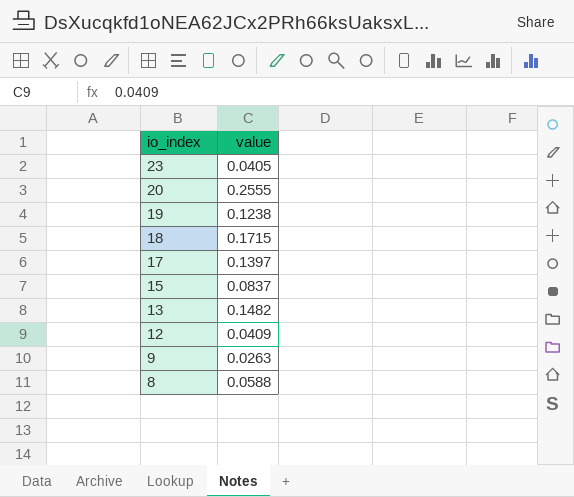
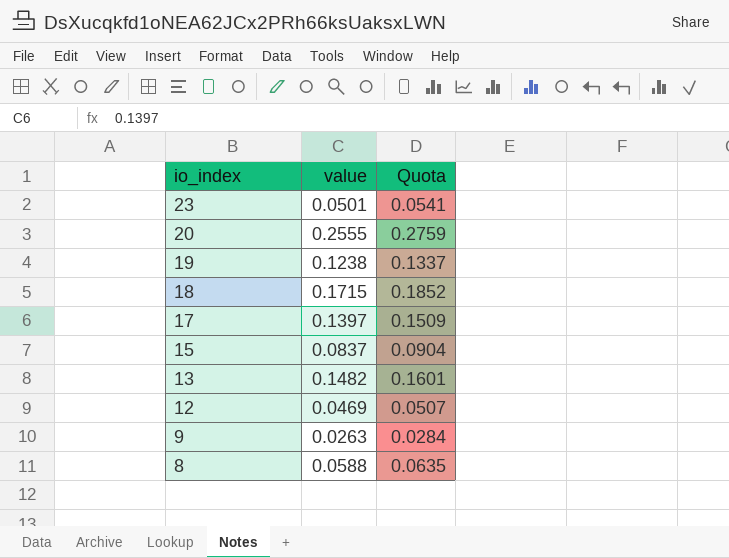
column Quota | formula: none -> [value] * 1.08
23 | value: 0.0405 -> 0.0501
12 | value: 0.0409 -> 0.0469

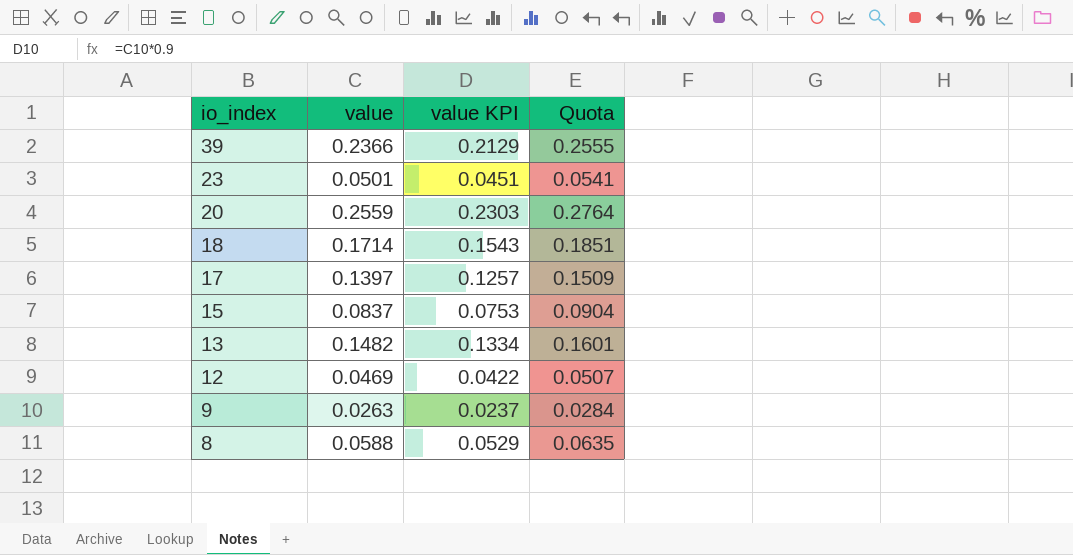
column value KPI | formula: none -> [value] * 0.9
row 19: 0.1238 | 0.1337 -> none
row 39: none -> 0.2366 | 0.2129 | 0.2555
20 | value: 0.2555 -> 0.2559
20 | Quota: 0.2759 -> 0.2764
18 | value: 0.1715 -> 0.1714
18 | Quota: 0.1852 -> 0.1851

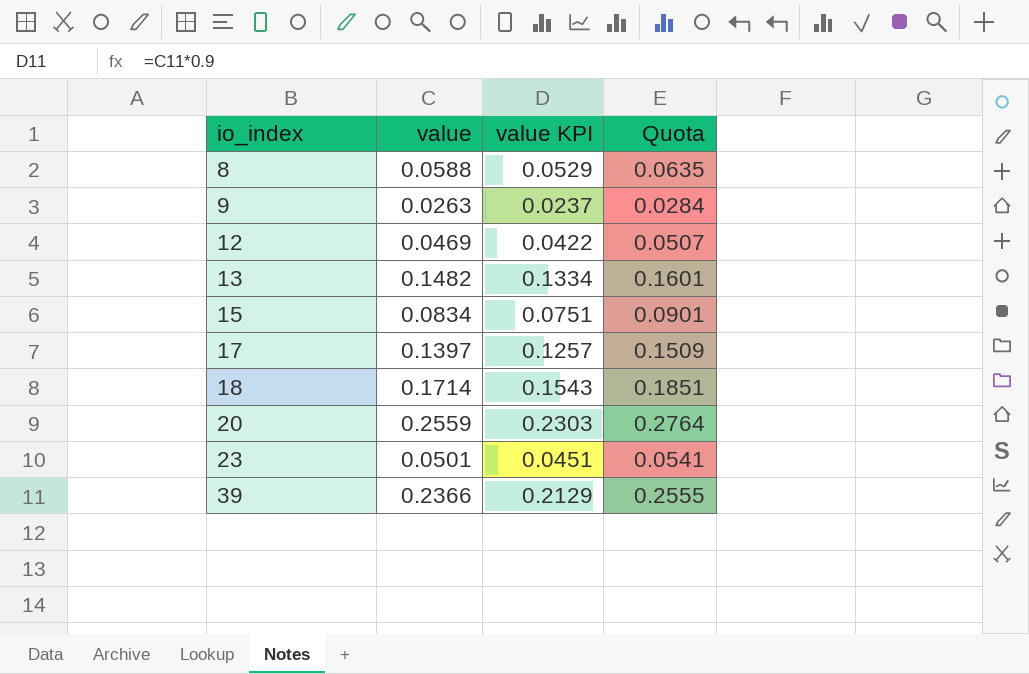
row order: io_index descending -> io_index ascending
15 | value: 0.0837 -> 0.0834
15 | value KPI: 0.0753 -> 0.0751
15 | Quota: 0.0904 -> 0.0901

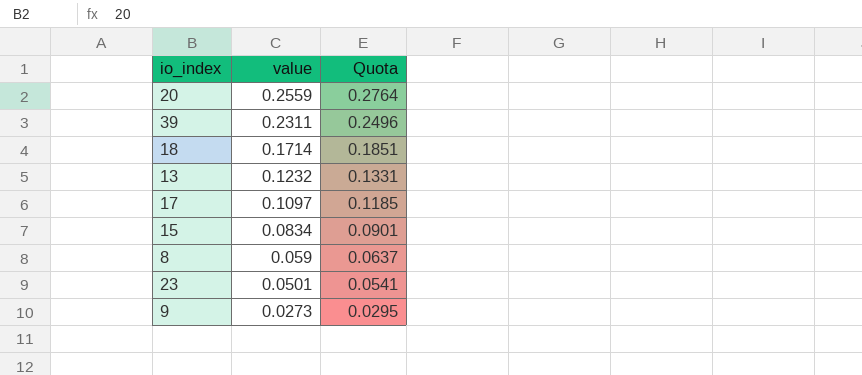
row order: io_index ascending -> value descending
column value KPI | formula: [value] * 0.9 -> none
row 12: 0.0469 | 0.0422 | 0.0507 -> none
39 | value: 0.2366 -> 0.2311
39 | Quota: 0.2555 -> 0.2496
13 | value: 0.1482 -> 0.1232
13 | Quota: 0.1601 -> 0.1331
17 | value: 0.1397 -> 0.1097
17 | Quota: 0.1509 -> 0.1185
8 | value: 0.0588 -> 0.059
8 | Quota: 0.0635 -> 0.0637
9 | value: 0.0263 -> 0.0273
9 | Quota: 0.0284 -> 0.0295

